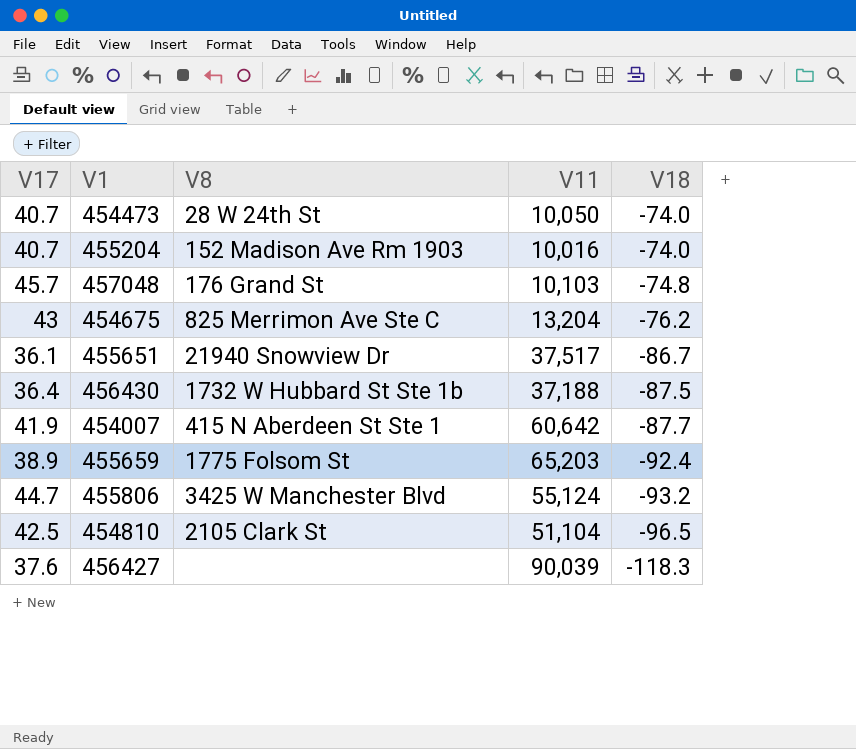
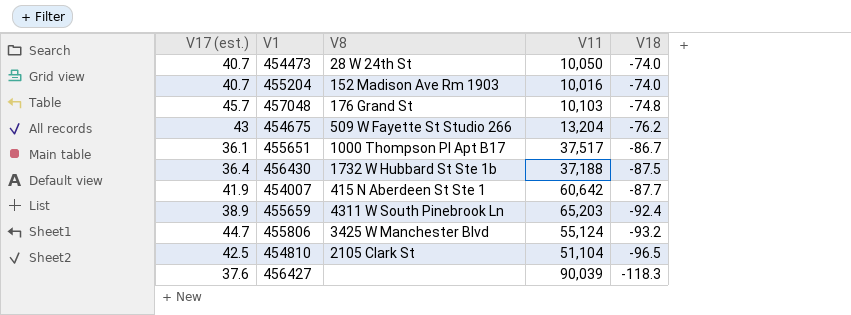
column name: V17 -> V17 (est.)
454675 | V8: 825 Merrimon Ave Ste C -> 509 W Fayette St Studio 266
455651 | V8: 21940 Snowview Dr -> 1000 Thompson Pl Apt B17
455659 | V8: 1775 Folsom St -> 4311 W South Pinebrook Ln

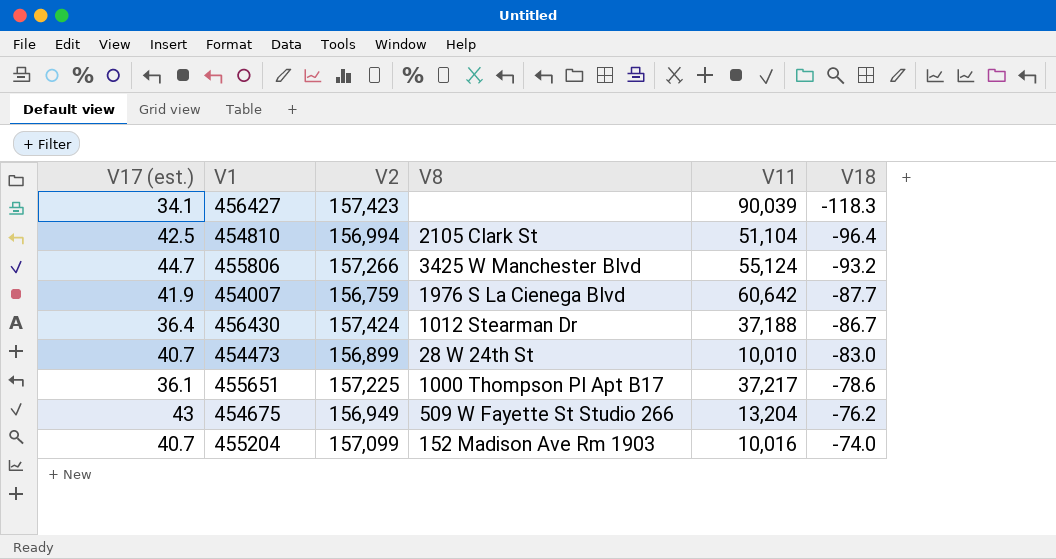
row order: V18 descending -> V18 ascending
column V2 | position: none -> 3
row 457048: 45.7 | 176 Grand St | 10,103 | -74.8 -> none
row 455659: 38.9 | 4311 W South Pinebrook Ln | 65,203 | -92.4 -> none
456427 | V17 (est.): 37.6 -> 34.1
454810 | V18: -96.5 -> -96.4
454007 | V8: 415 N Aberdeen St Ste 1 -> 1976 S La Cienega Blvd
456430 | V8: 1732 W Hubbard St Ste 1b -> 1012 Stearman Dr
456430 | V18: -87.5 -> -86.7
454473 | V11: 10,050 -> 10,010
454473 | V18: -74.0 -> -83.0
455651 | V11: 37,517 -> 37,217
455651 | V18: -86.7 -> -78.6

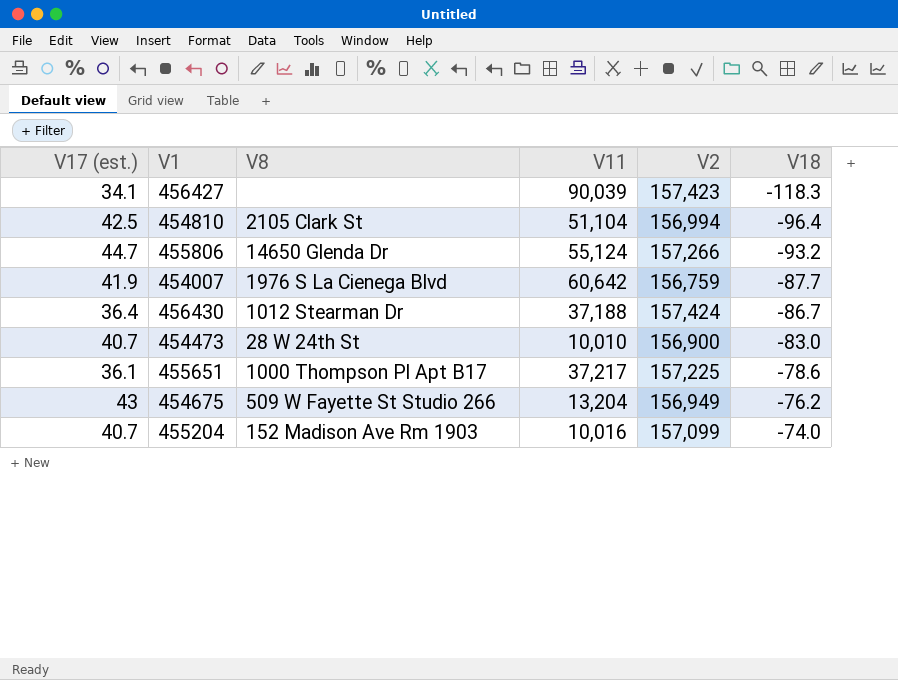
column V2 | position: 3 -> 5
455806 | V8: 3425 W Manchester Blvd -> 14650 Glenda Dr
454473 | V2: 156,899 -> 156,900

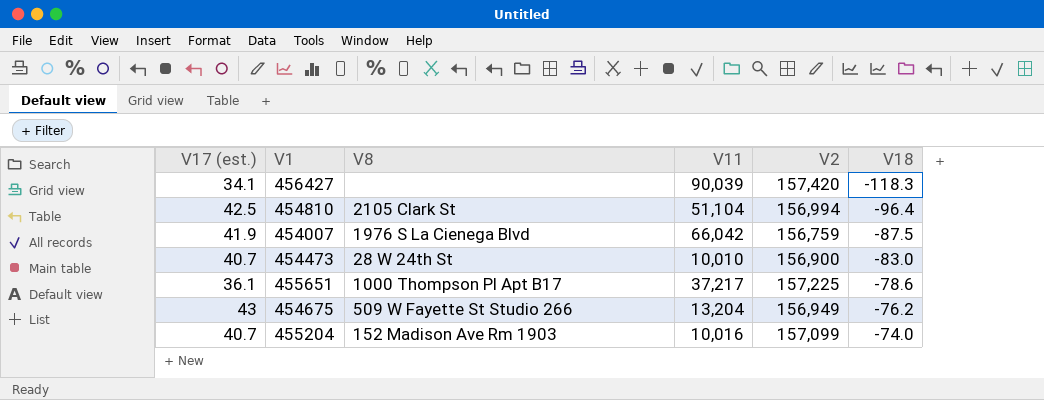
row 455806: 44.7 | 14650 Glenda Dr | 55,124 | 157,266 | -93.2 -> none
row 456430: 36.4 | 1012 Stearman Dr | 37,188 | 157,424 | -86.7 -> none
456427 | V2: 157,423 -> 157,420
454007 | V11: 60,642 -> 66,042
454007 | V18: -87.7 -> -87.5

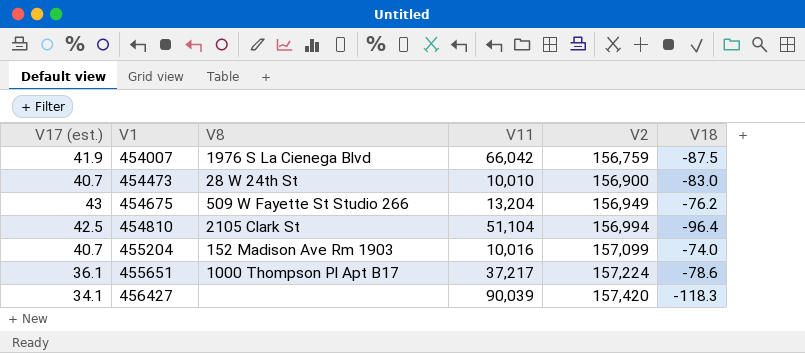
row order: V18 ascending -> V1 ascending
455651 | V2: 157,225 -> 157,224

